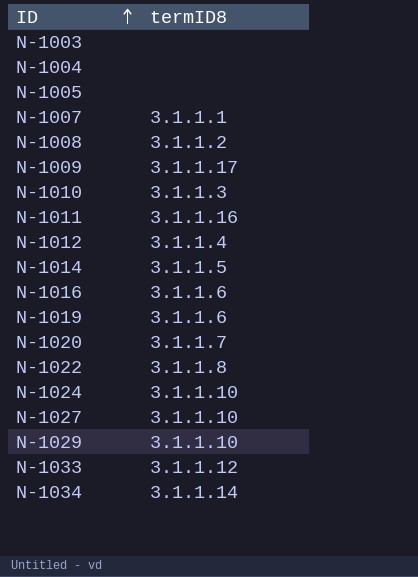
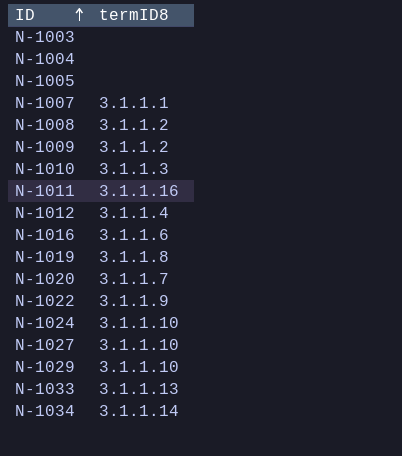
row N-1014: 3.1.1.5 -> none
N-1009 | termID8: 3.1.1.17 -> 3.1.1.2
N-1019 | termID8: 3.1.1.6 -> 3.1.1.8
N-1022 | termID8: 3.1.1.8 -> 3.1.1.9
N-1033 | termID8: 3.1.1.12 -> 3.1.1.13

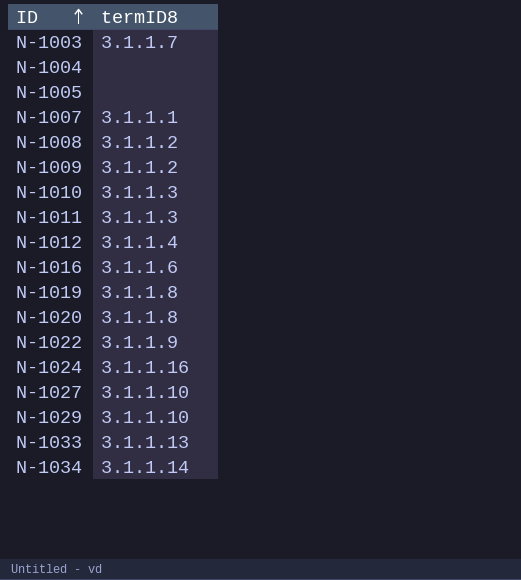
N-1003 | termID8: none -> 3.1.1.7
N-1011 | termID8: 3.1.1.16 -> 3.1.1.3
N-1020 | termID8: 3.1.1.7 -> 3.1.1.8
N-1024 | termID8: 3.1.1.10 -> 3.1.1.16

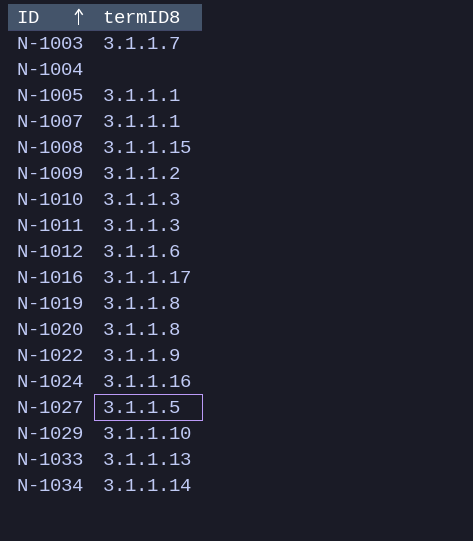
N-1005 | termID8: none -> 3.1.1.1
N-1008 | termID8: 3.1.1.2 -> 3.1.1.15
N-1012 | termID8: 3.1.1.4 -> 3.1.1.6
N-1016 | termID8: 3.1.1.6 -> 3.1.1.17
N-1027 | termID8: 3.1.1.10 -> 3.1.1.5

